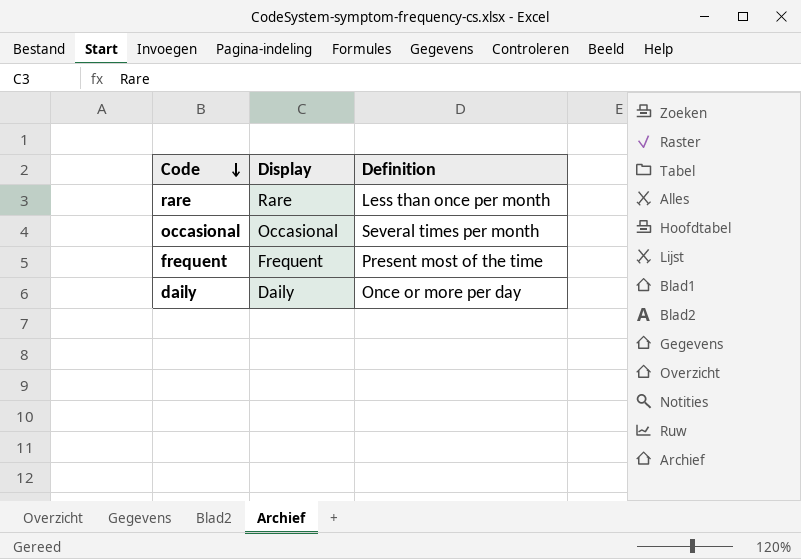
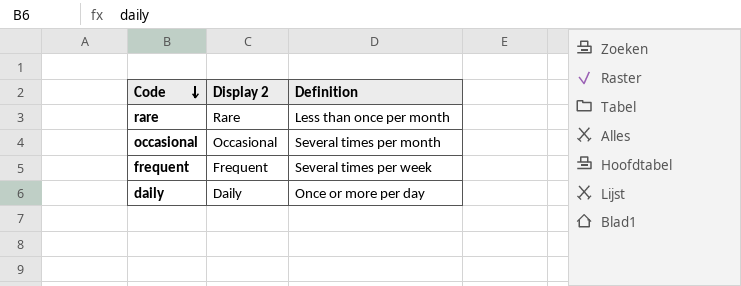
column name: Display -> Display 2
frequent | Definition: Present most of the time -> Several times per week

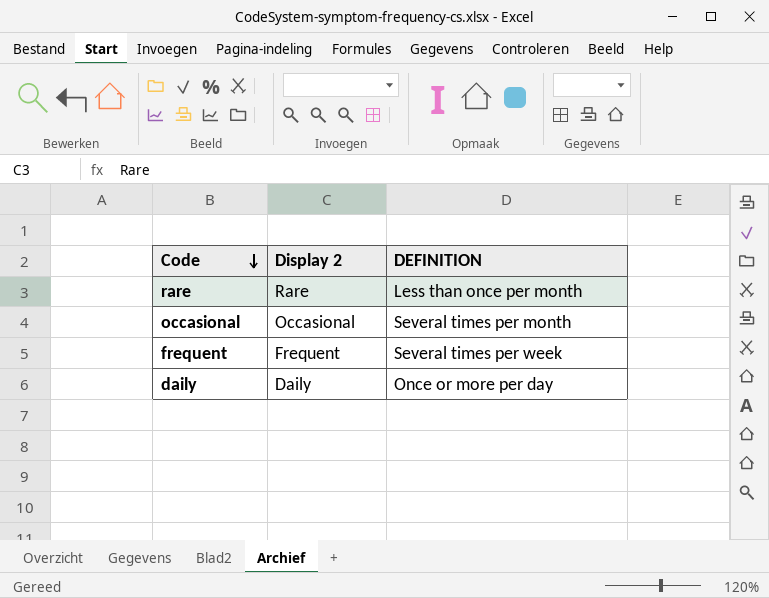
column name: Definition -> DEFINITION

